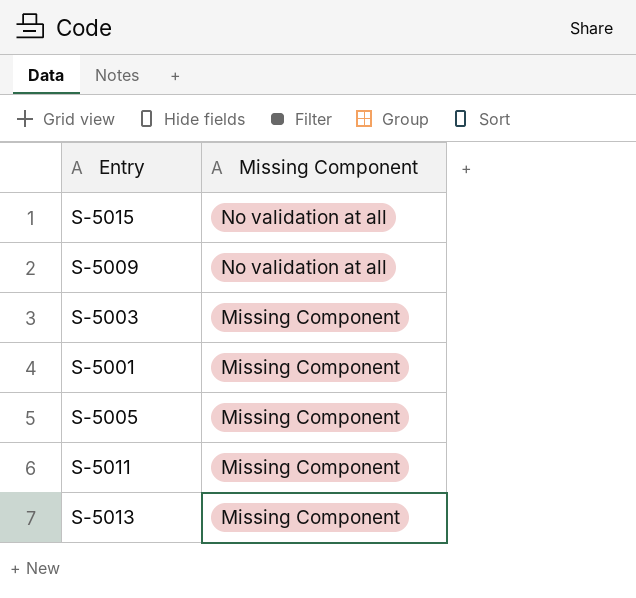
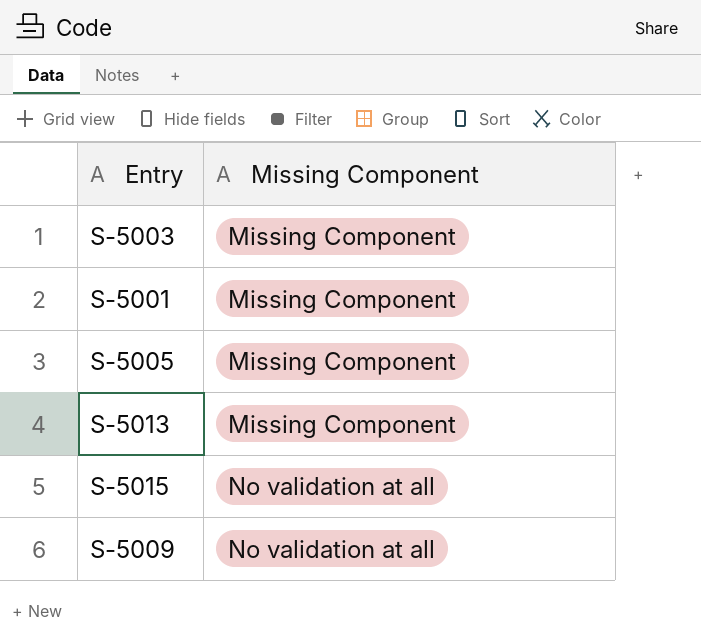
row order: Missing Component descending -> Missing Component ascending
row S-5011: Missing Component -> none

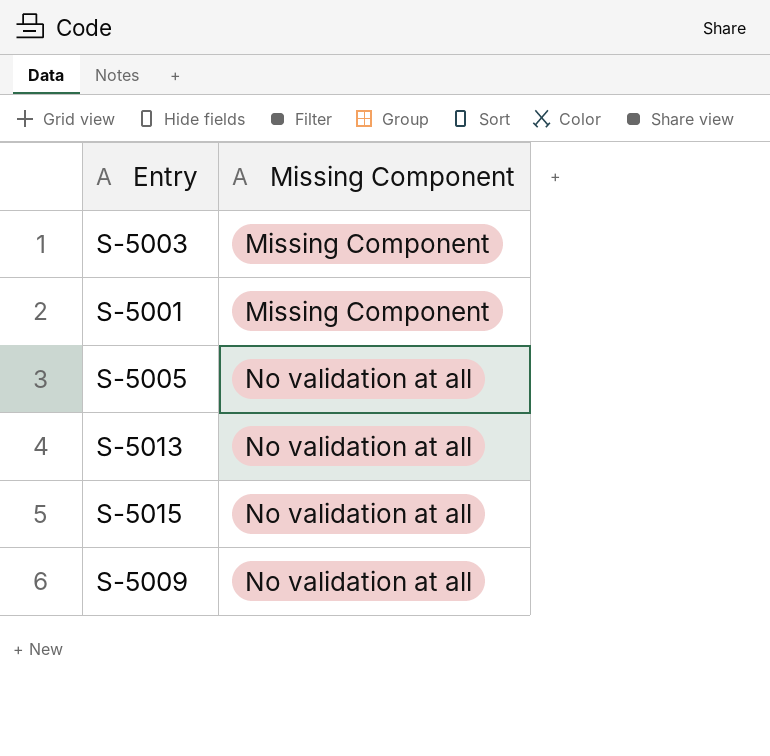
S-5005 | Missing Component: Missing Component -> No validation at all
S-5013 | Missing Component: Missing Component -> No validation at all

